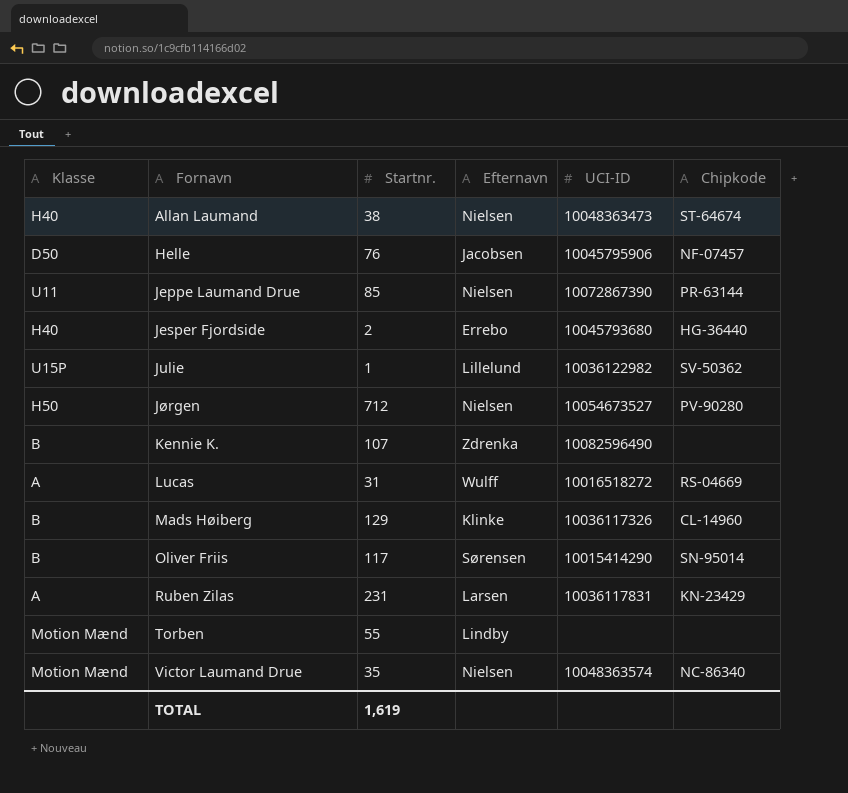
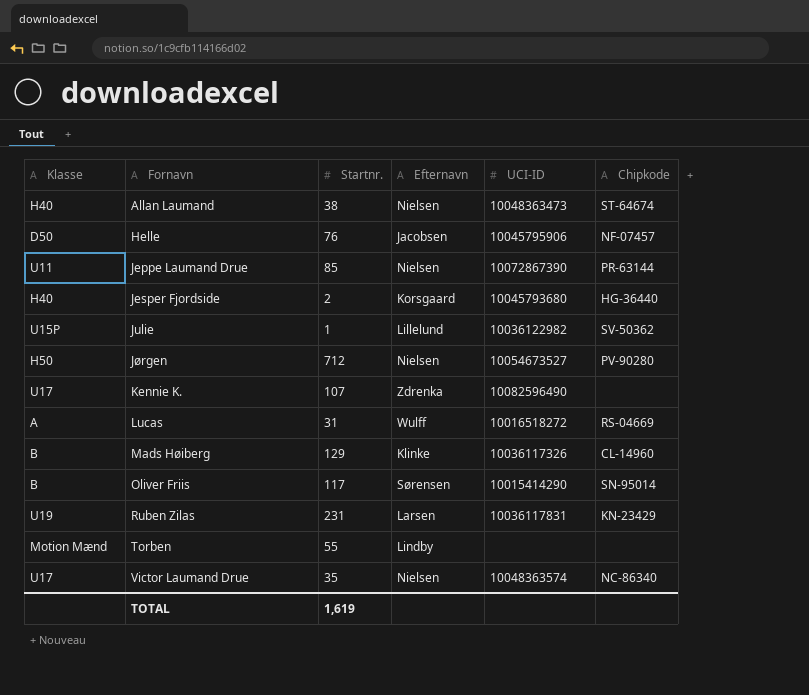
Jesper Fjordside | Efternavn: Errebo -> Korsgaard
Kennie K. | Klasse: B -> U17
Ruben Zilas | Klasse: A -> U19
Victor Laumand Drue | Klasse: Motion Mænd -> U17

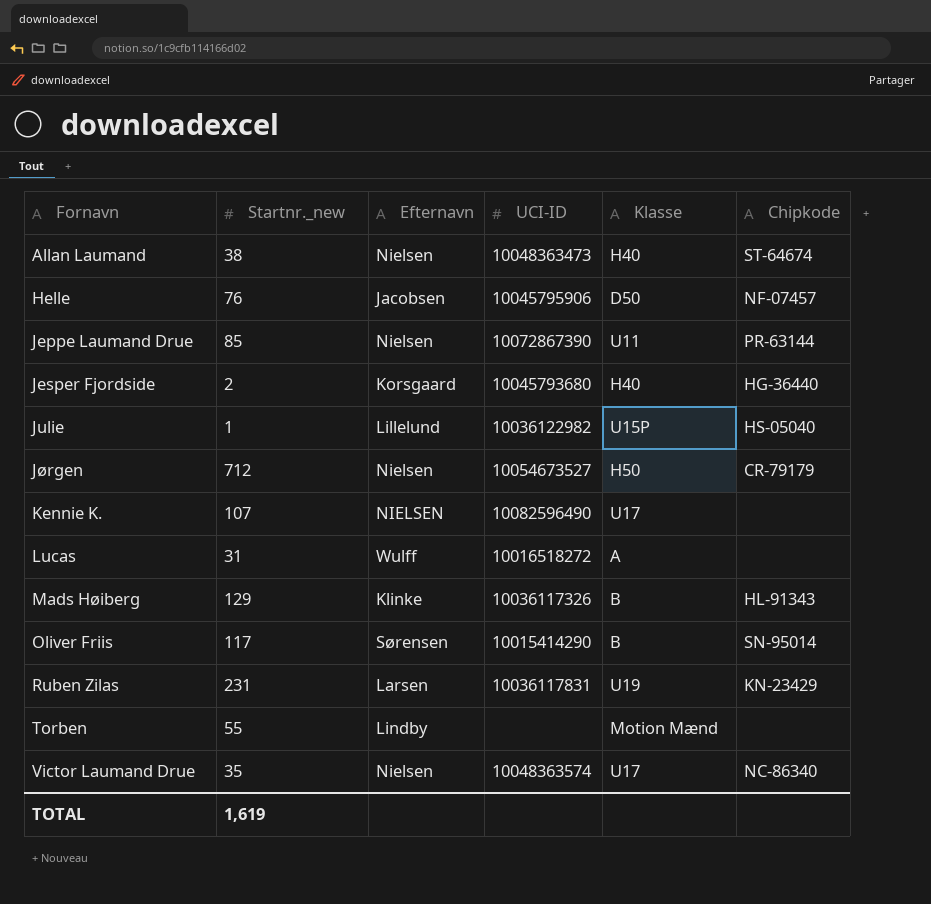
column name: Startnr. -> Startnr._new
column Klasse | position: 1 -> 5
Julie | Chipkode: SV-50362 -> HS-05040
Jørgen | Chipkode: PV-90280 -> CR-79179
Kennie K. | Efternavn: Zdrenka -> NIELSEN
Lucas | Chipkode: RS-04669 -> none
Mads Høiberg | Chipkode: CL-14960 -> HL-91343

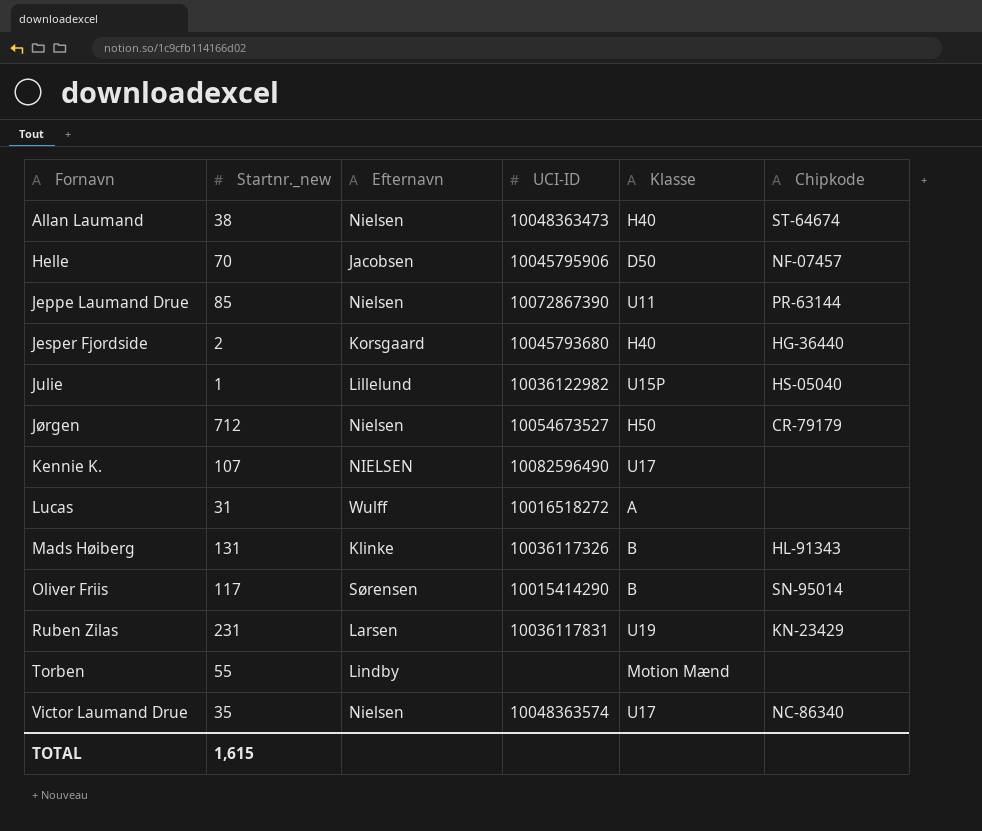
Helle | Startnr._new: 76 -> 70
Mads Høiberg | Startnr._new: 129 -> 131
TOTAL | Startnr._new: 1,619 -> 1,615

